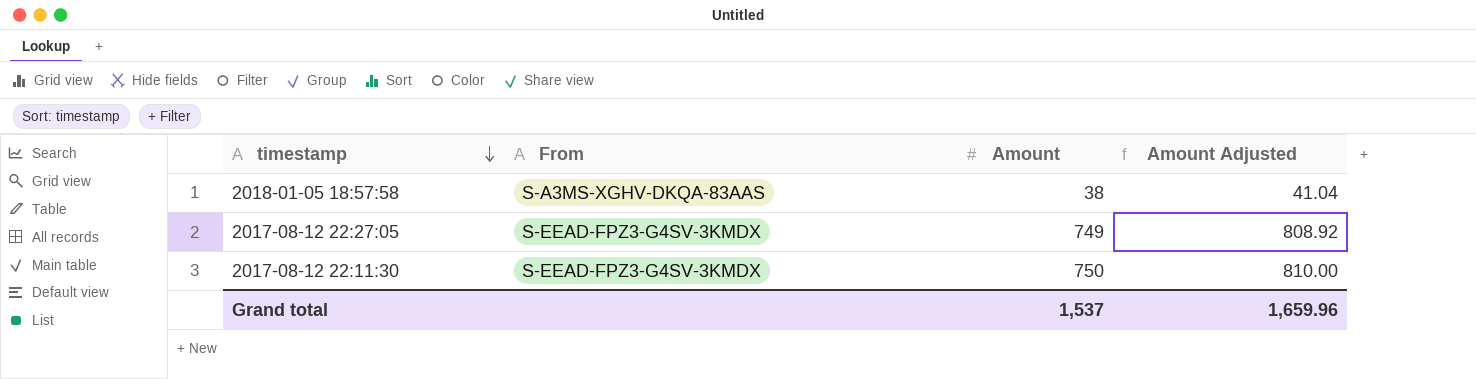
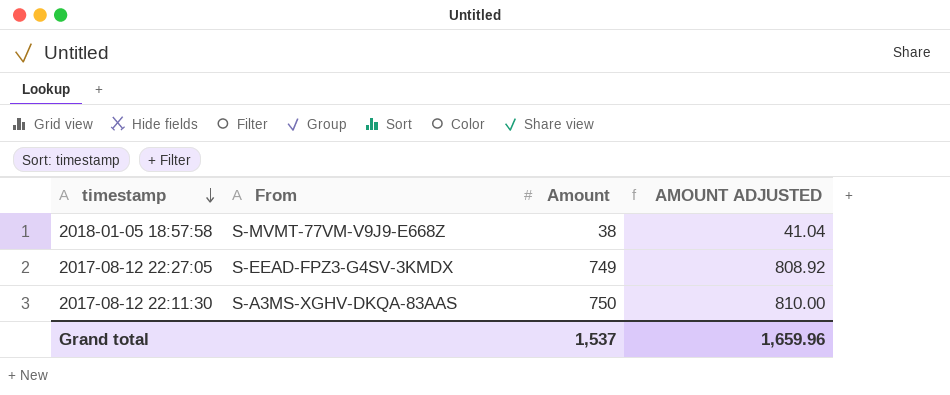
column name: Amount Adjusted -> AMOUNT ADJUSTED
2018-01-05 18:57:58 | From: S-A3MS-XGHV-DKQA-83AAS -> S-MVMT-77VM-V9J9-E668Z
2017-08-12 22:11:30 | From: S-EEAD-FPZ3-G4SV-3KMDX -> S-A3MS-XGHV-DKQA-83AAS

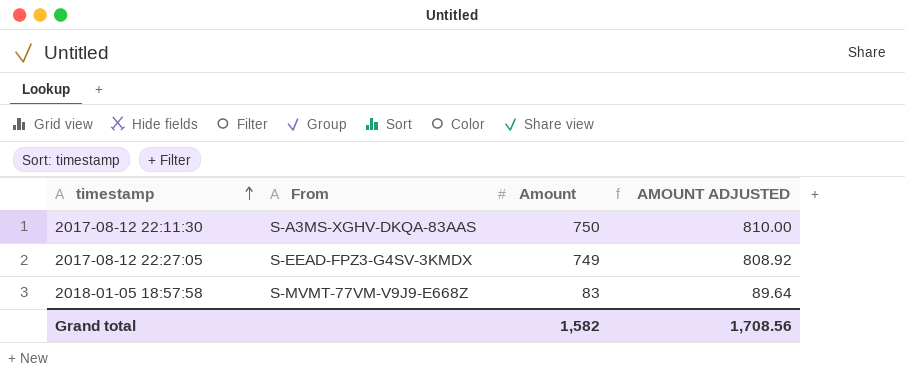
row order: timestamp descending -> timestamp ascending
2018-01-05 18:57:58 | Amount: 38 -> 83
2018-01-05 18:57:58 | AMOUNT ADJUSTED: 41.04 -> 89.64
Grand total | Amount: 1,537 -> 1,582
Grand total | AMOUNT ADJUSTED: 1,659.96 -> 1,708.56

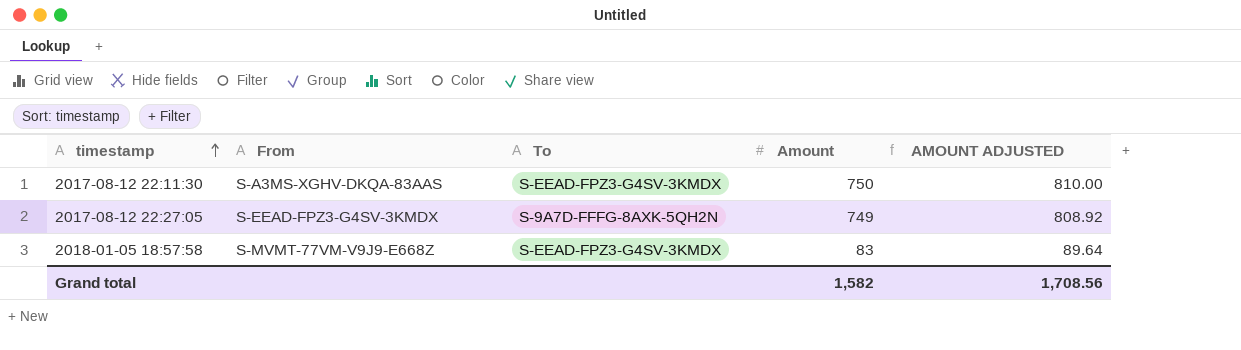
column To | position: none -> 3

